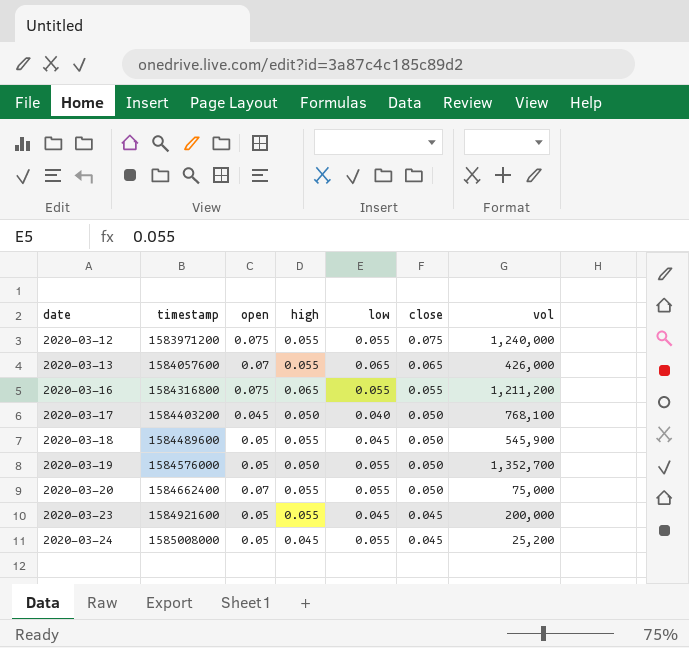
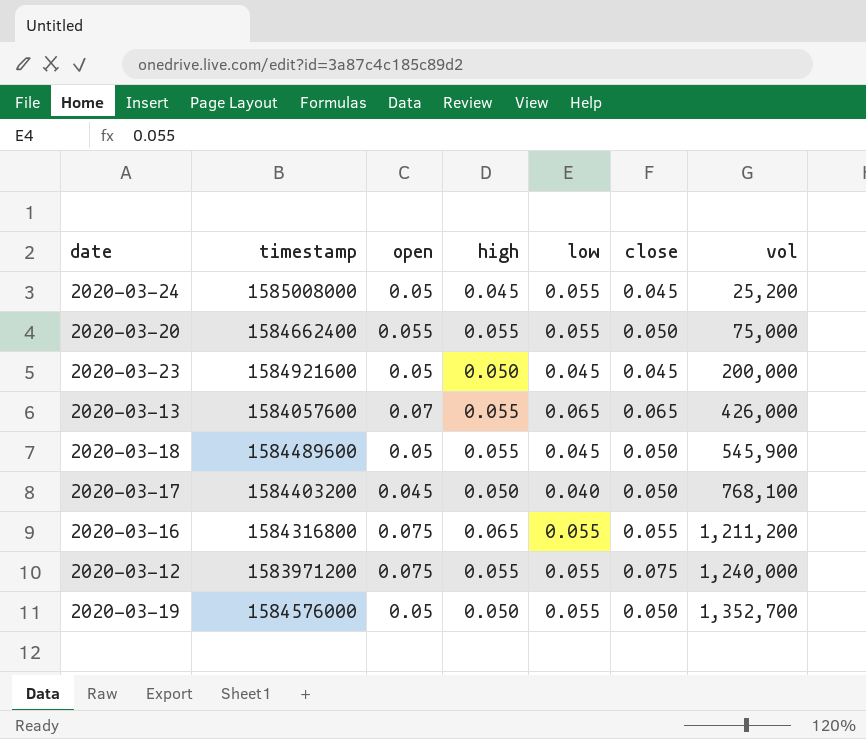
row order: date ascending -> vol ascending
2020-03-20 | open: 0.07 -> 0.055
2020-03-23 | high: 0.055 -> 0.050

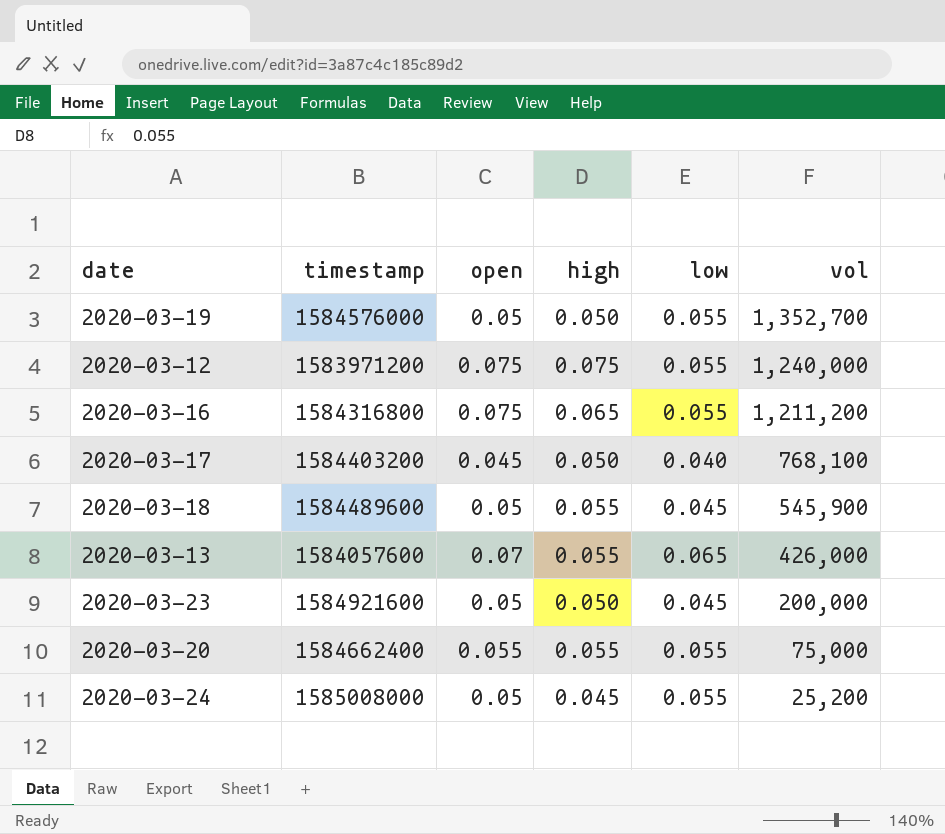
row order: vol ascending -> vol descending
column close | position: 6 -> none
2020-03-12 | high: 0.055 -> 0.075

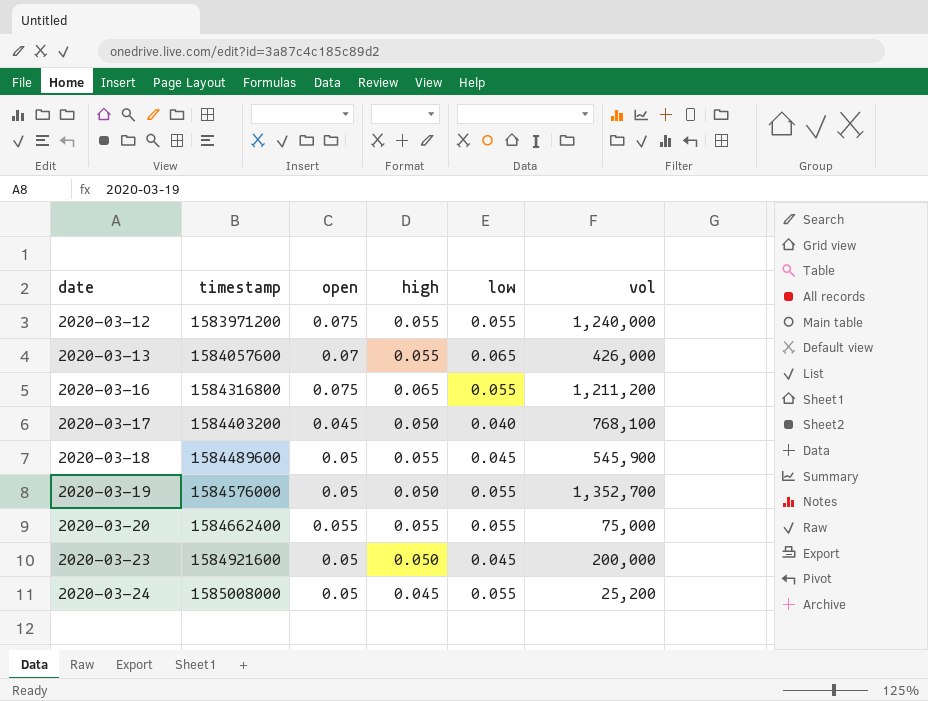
row order: vol descending -> date ascending
2020-03-12 | high: 0.075 -> 0.055

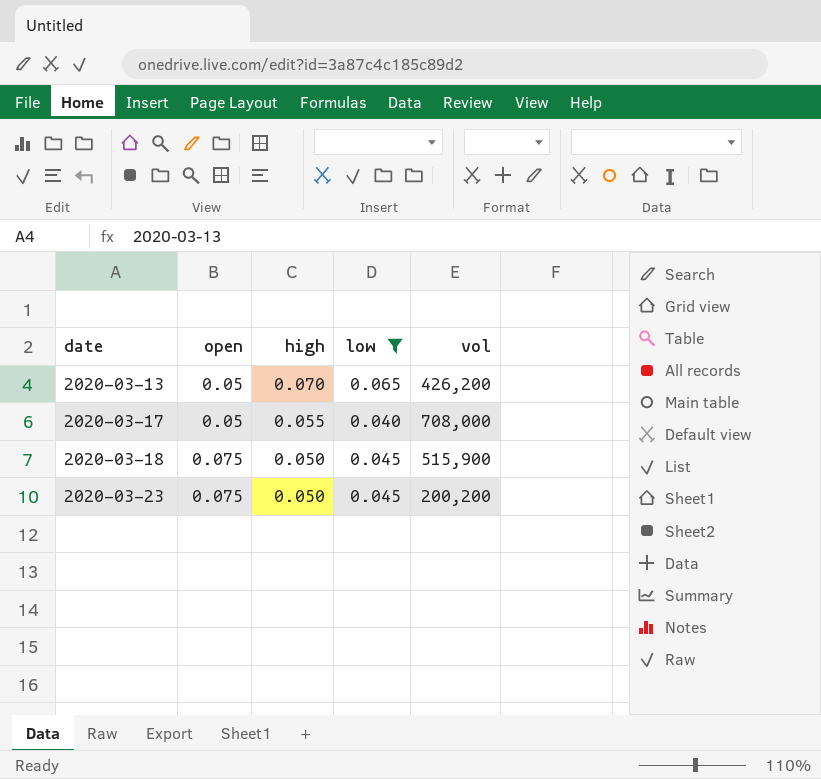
filter: none -> low != 0.055
column timestamp | position: 2 -> none
2020-03-13 | open: 0.07 -> 0.05
2020-03-13 | high: 0.055 -> 0.070
2020-03-13 | vol: 426,000 -> 426,200
2020-03-17 | open: 0.045 -> 0.05
2020-03-17 | high: 0.050 -> 0.055
2020-03-17 | vol: 768,100 -> 708,000
2020-03-18 | open: 0.05 -> 0.075
2020-03-18 | high: 0.055 -> 0.050
2020-03-18 | vol: 545,900 -> 515,900
2020-03-23 | open: 0.05 -> 0.075
2020-03-23 | vol: 200,000 -> 200,200

